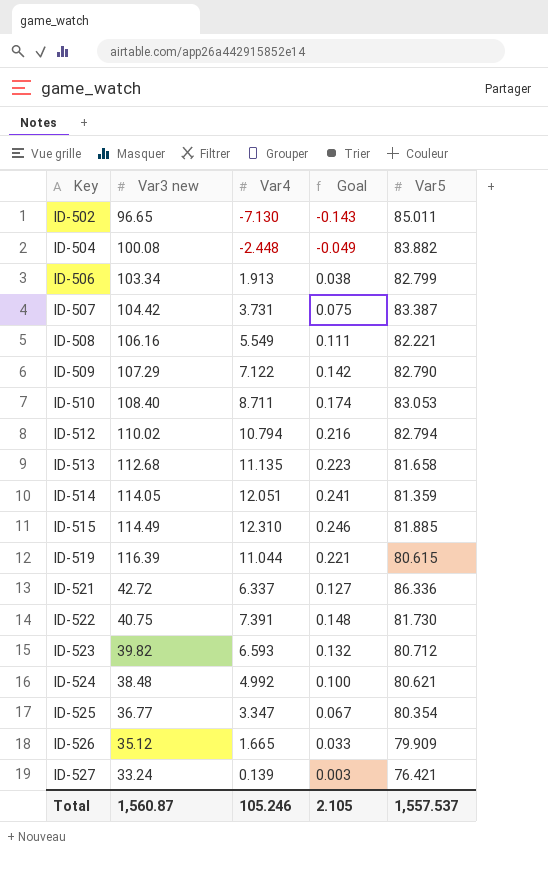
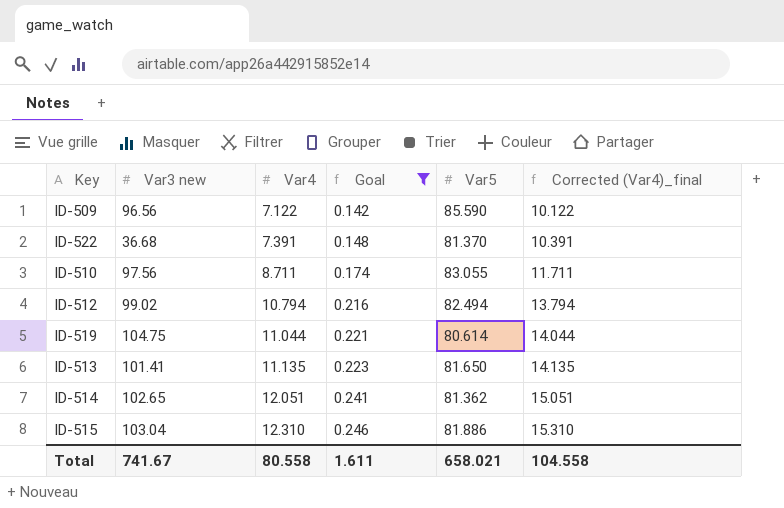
filter: none -> Goal >= 0.142
row order: Key ascending -> Var4 ascending
column Corrected (Var4)_final | formula: none -> [Var4] + 3
ID-509 | Var3 new: 107.29 -> 96.56
ID-509 | Var5: 82.790 -> 85.590
ID-522 | Var3 new: 40.75 -> 36.68
ID-522 | Var5: 81.730 -> 81.370
ID-510 | Var3 new: 108.40 -> 97.56
ID-510 | Var5: 83.053 -> 83.055
ID-512 | Var3 new: 110.02 -> 99.02
ID-512 | Var5: 82.794 -> 82.494
ID-519 | Var3 new: 116.39 -> 104.75
ID-519 | Var5: 80.615 -> 80.614
ID-513 | Var3 new: 112.68 -> 101.41
ID-513 | Var5: 81.658 -> 81.650
ID-514 | Var3 new: 114.05 -> 102.65
ID-514 | Var5: 81.359 -> 81.362
ID-515 | Var3 new: 114.49 -> 103.04
ID-515 | Var5: 81.885 -> 81.886
Total | Var3 new: 1,560.87 -> 741.67
Total | Var4: 105.246 -> 80.558
Total | Goal: 2.105 -> 1.611
Total | Var5: 1,557.537 -> 658.021

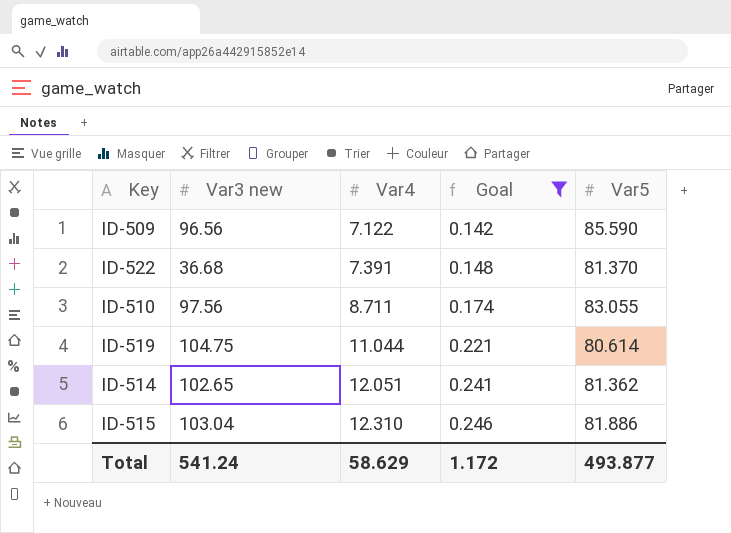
column Corrected (Var4)_final | formula: [Var4] + 3 -> none
row ID-512: 99.02 | 10.794 | 0.216 | 82.494 | 13.794 -> none
row ID-513: 101.41 | 11.135 | 0.223 | 81.650 | 14.135 -> none
Total | Var3 new: 741.67 -> 541.24
Total | Var4: 80.558 -> 58.629
Total | Goal: 1.611 -> 1.172
Total | Var5: 658.021 -> 493.877

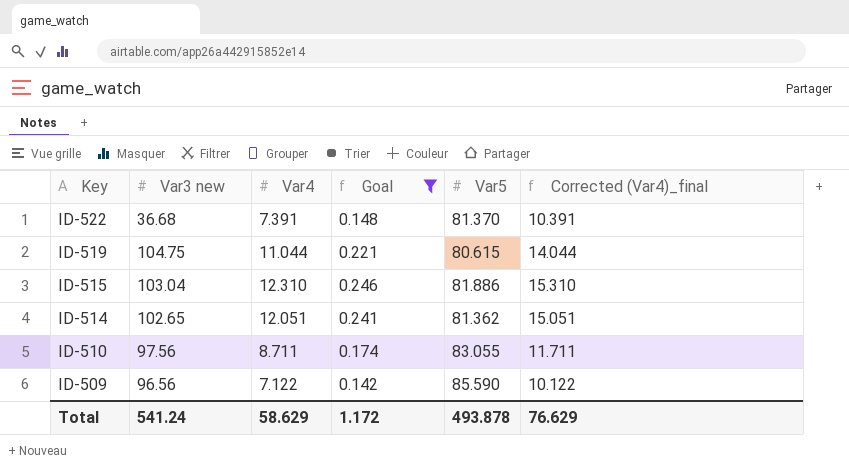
row order: Var4 ascending -> Key descending
column Corrected (Var4)_final | formula: none -> [Var4] + 3
ID-519 | Var5: 80.614 -> 80.615
Total | Var5: 493.877 -> 493.878

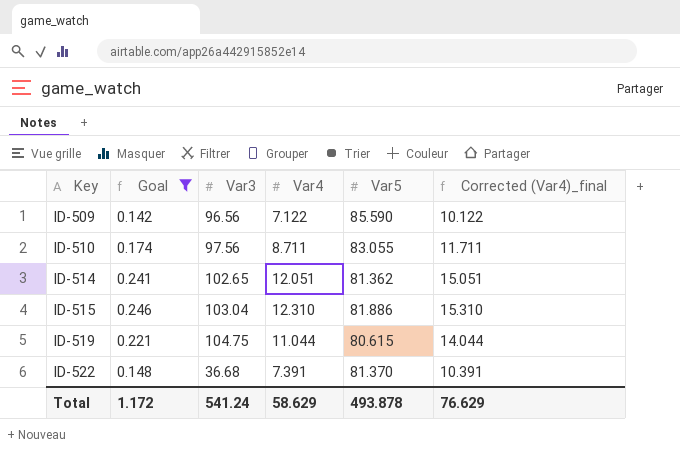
row order: Key descending -> Key ascending
column Goal | position: 4 -> 2
column name: Var3 new -> Var3

